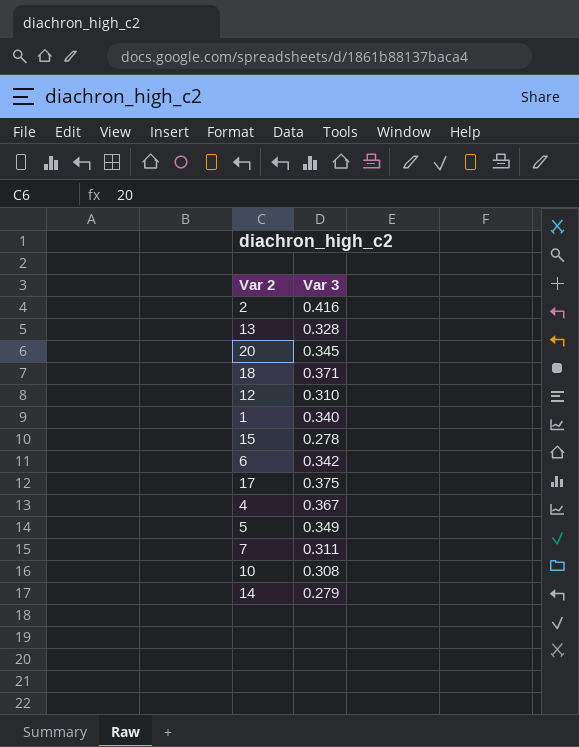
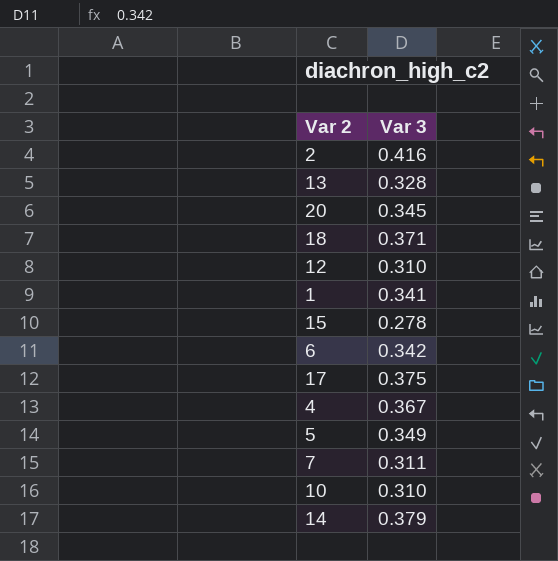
1 | Var 3: 0.340 -> 0.341
10 | Var 3: 0.308 -> 0.310
14 | Var 3: 0.279 -> 0.379

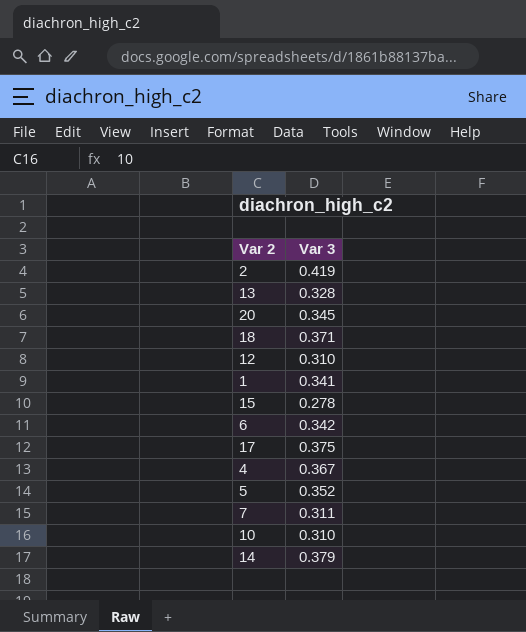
2 | Var 3: 0.416 -> 0.419
5 | Var 3: 0.349 -> 0.352

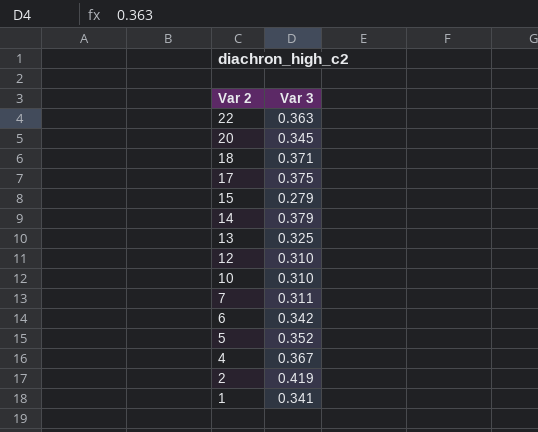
row order: none -> Var 2 descending
row 22: none -> 0.363
15 | Var 3: 0.278 -> 0.279
13 | Var 3: 0.328 -> 0.325

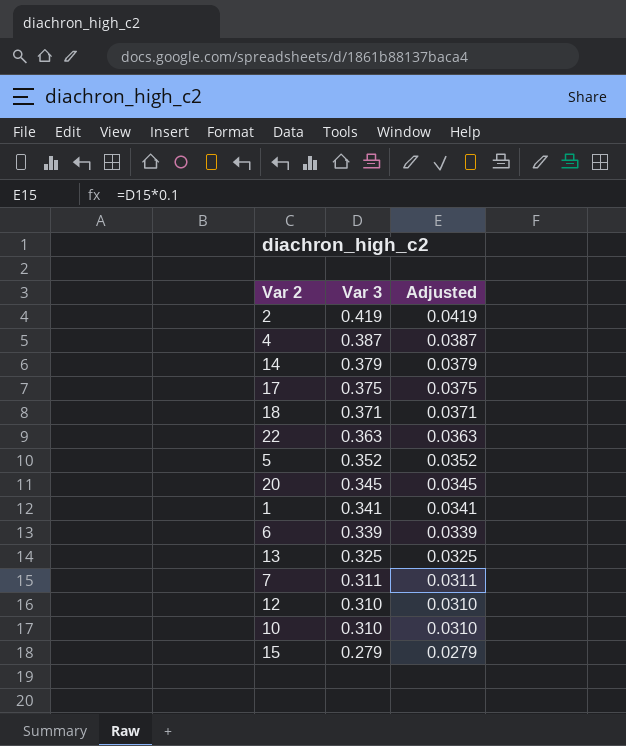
row order: Var 2 descending -> Var 3 descending
column Adjusted | formula: none -> [Var 3] * 0.1
4 | Var 3: 0.367 -> 0.387
6 | Var 3: 0.342 -> 0.339

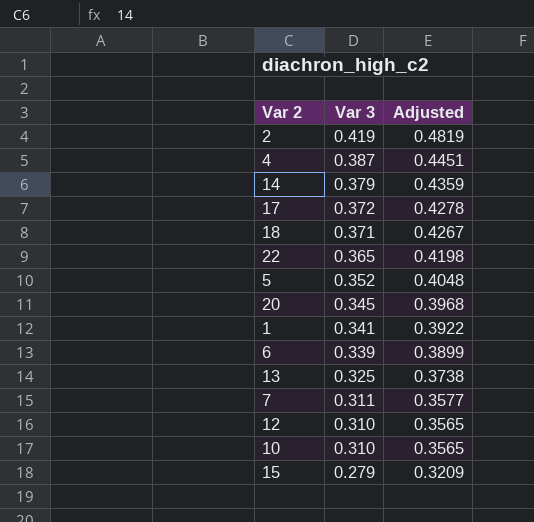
column Adjusted | formula: [Var 3] * 0.1 -> [Var 3] * 1.15
17 | Var 3: 0.375 -> 0.372
22 | Var 3: 0.363 -> 0.365

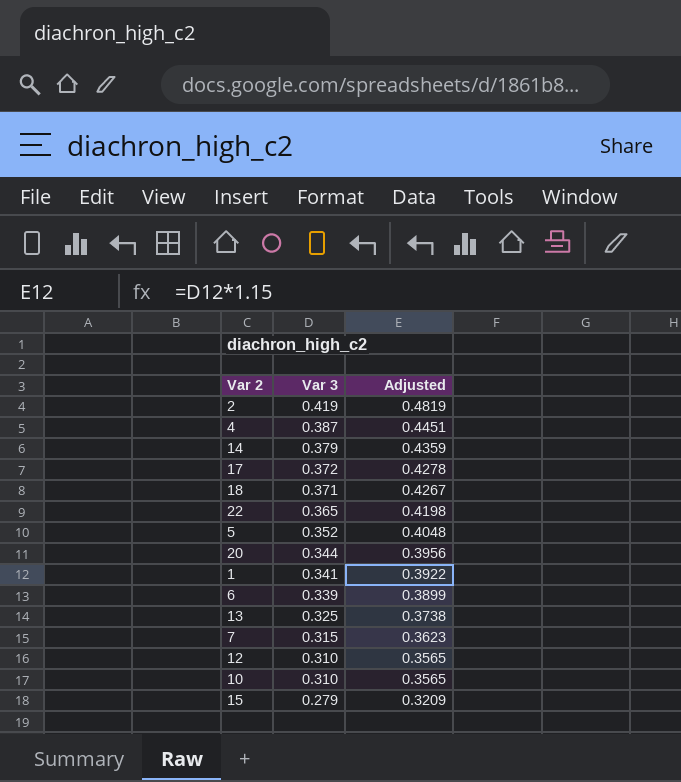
20 | Var 3: 0.345 -> 0.344
20 | Adjusted: 0.3968 -> 0.3956
7 | Var 3: 0.311 -> 0.315
7 | Adjusted: 0.3577 -> 0.3623

